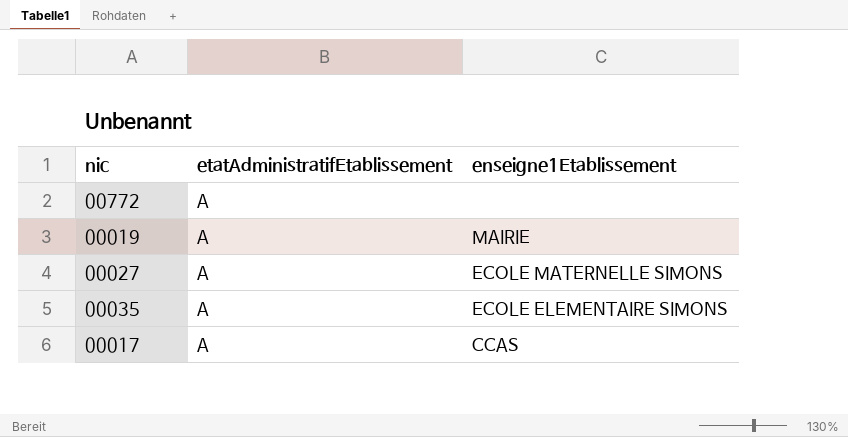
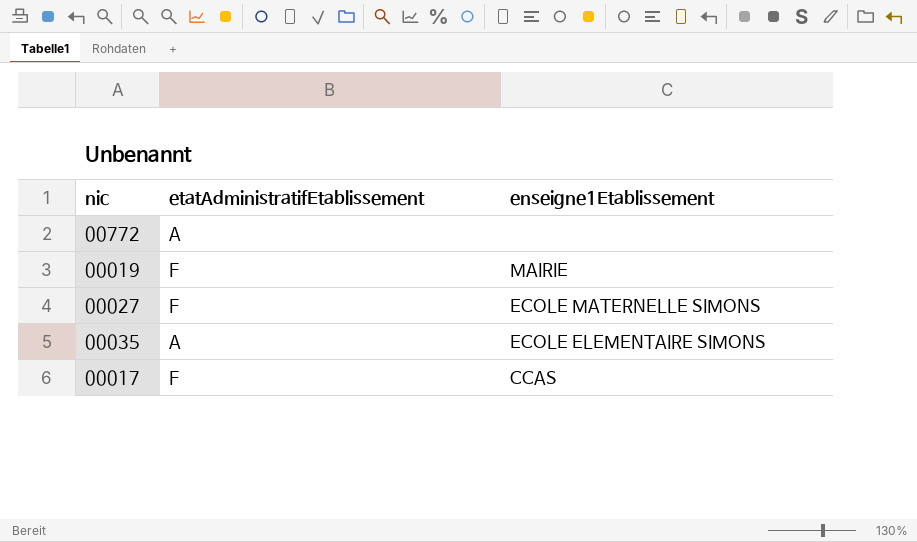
00019 | etatAdministratifEtablissement: A -> F
00027 | etatAdministratifEtablissement: A -> F
00017 | etatAdministratifEtablissement: A -> F

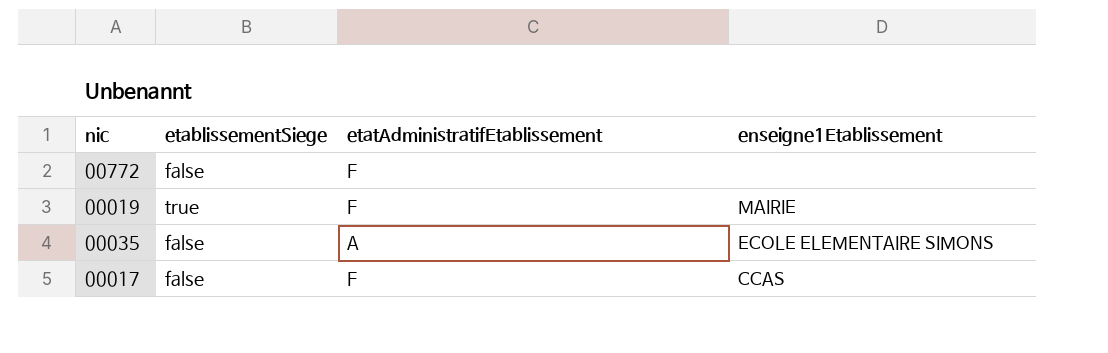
column etablissementSiege | position: none -> 2
row 00027: F | ECOLE MATERNELLE SIMONS -> none
00772 | etatAdministratifEtablissement: A -> F

